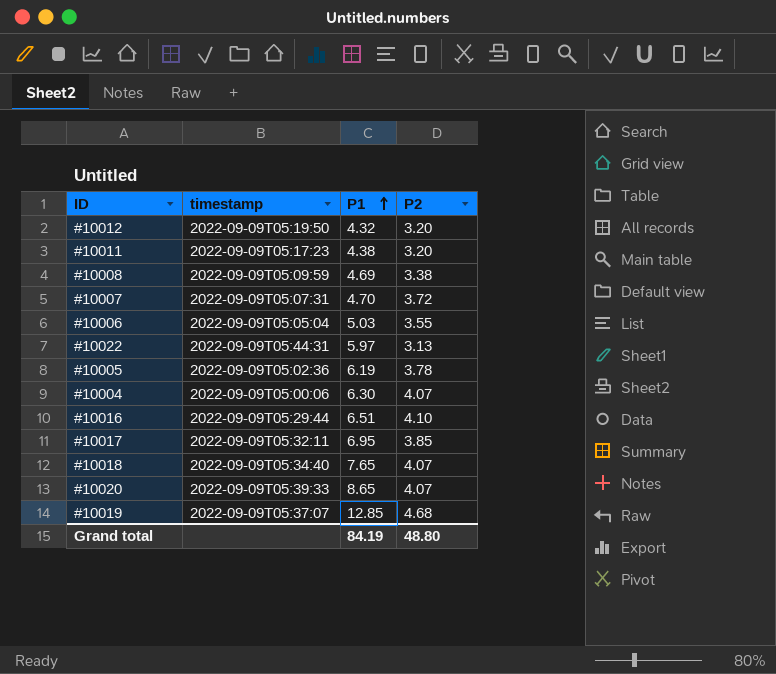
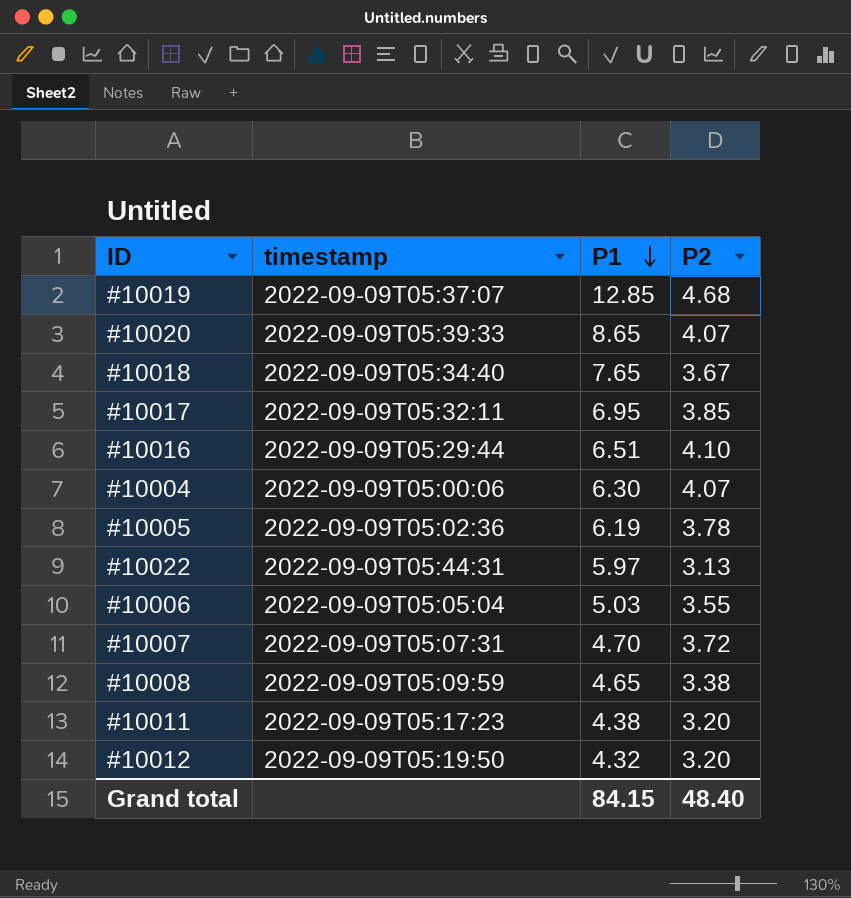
row order: P1 ascending -> P1 descending
#10018 | P2: 4.07 -> 3.67
#10008 | P1: 4.69 -> 4.65
Grand total | P1: 84.19 -> 84.15
Grand total | P2: 48.80 -> 48.40

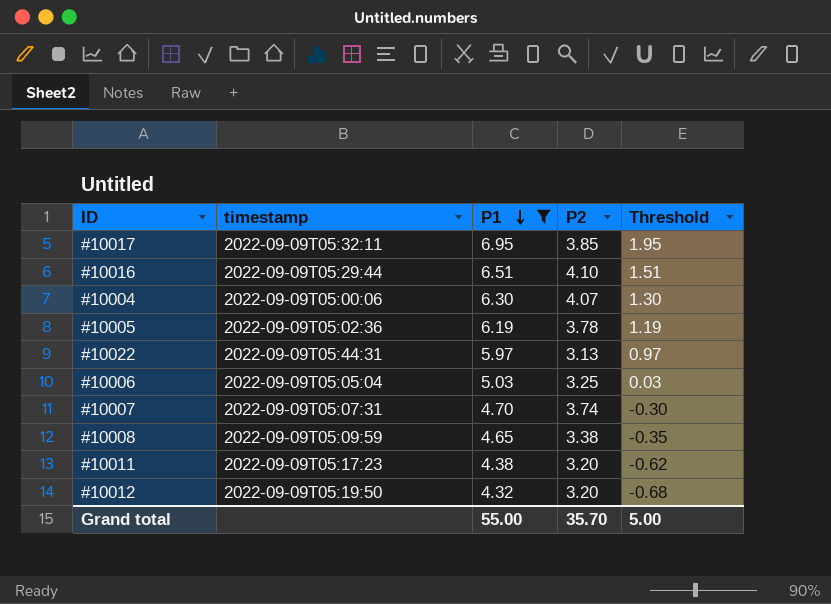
filter: none -> P1 <= 6.95
column Threshold | formula: none -> [P1] - 5
#10006 | P2: 3.55 -> 3.25
#10007 | P2: 3.72 -> 3.74
Grand total | P1: 84.15 -> 55.00
Grand total | P2: 48.40 -> 35.70

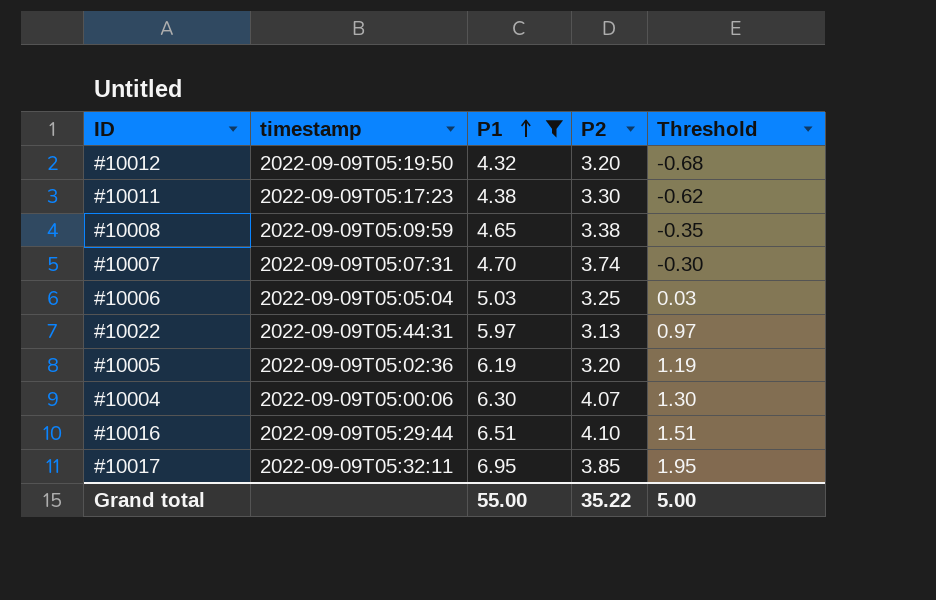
row order: P1 descending -> P1 ascending
#10011 | P2: 3.20 -> 3.30
#10005 | P2: 3.78 -> 3.20
Grand total | P2: 35.70 -> 35.22

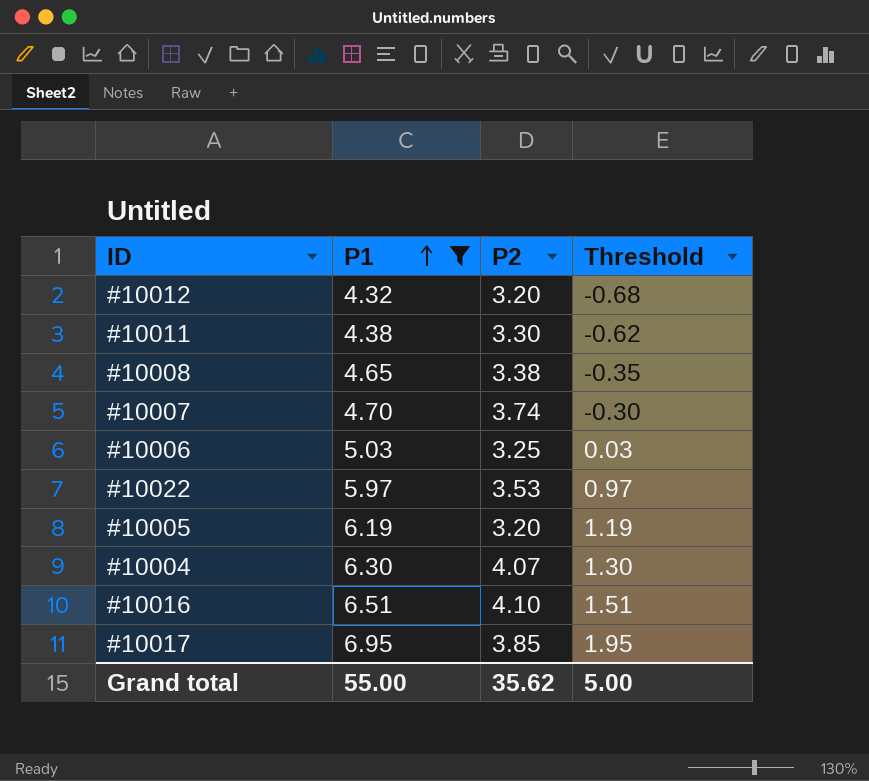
column timestamp | position: 2 -> none
#10022 | P2: 3.13 -> 3.53
Grand total | P2: 35.22 -> 35.62

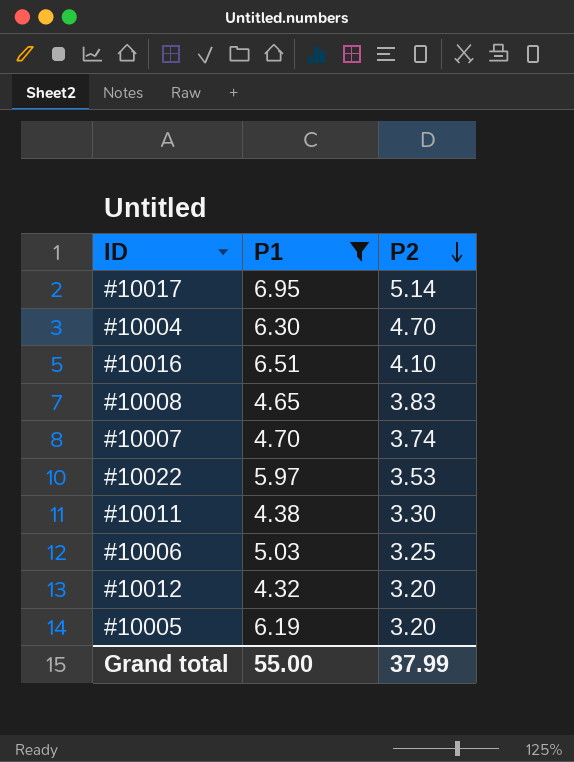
row order: P1 ascending -> P2 descending
column Threshold | formula: [P1] - 5 -> none
#10017 | P2: 3.85 -> 5.14
#10004 | P2: 4.07 -> 4.70
#10008 | P2: 3.38 -> 3.83
Grand total | P2: 35.62 -> 37.99

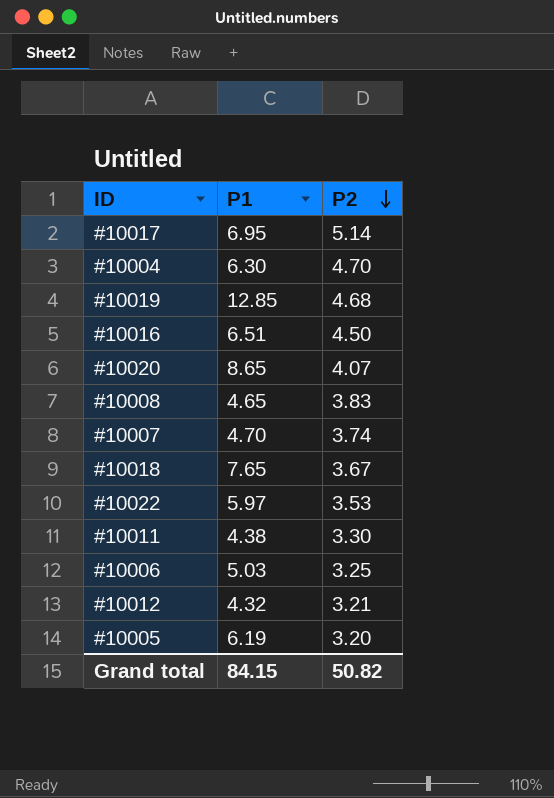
filter: P1 <= 6.95 -> none
#10016 | P2: 4.10 -> 4.50
#10012 | P2: 3.20 -> 3.21
Grand total | P1: 55.00 -> 84.15
Grand total | P2: 37.99 -> 50.82

